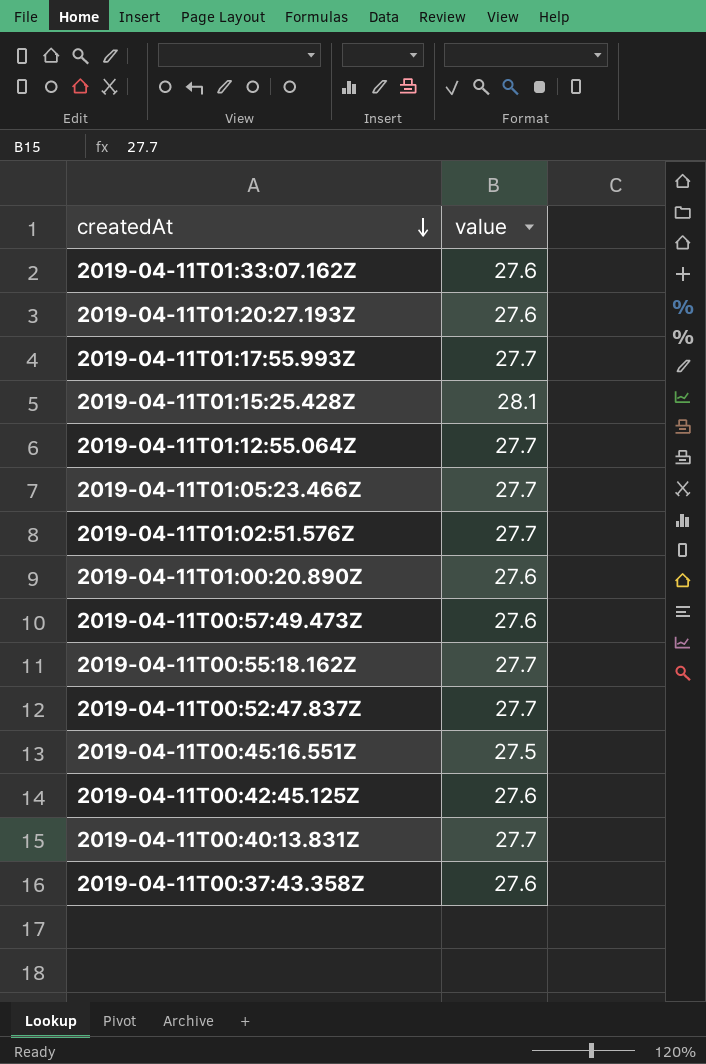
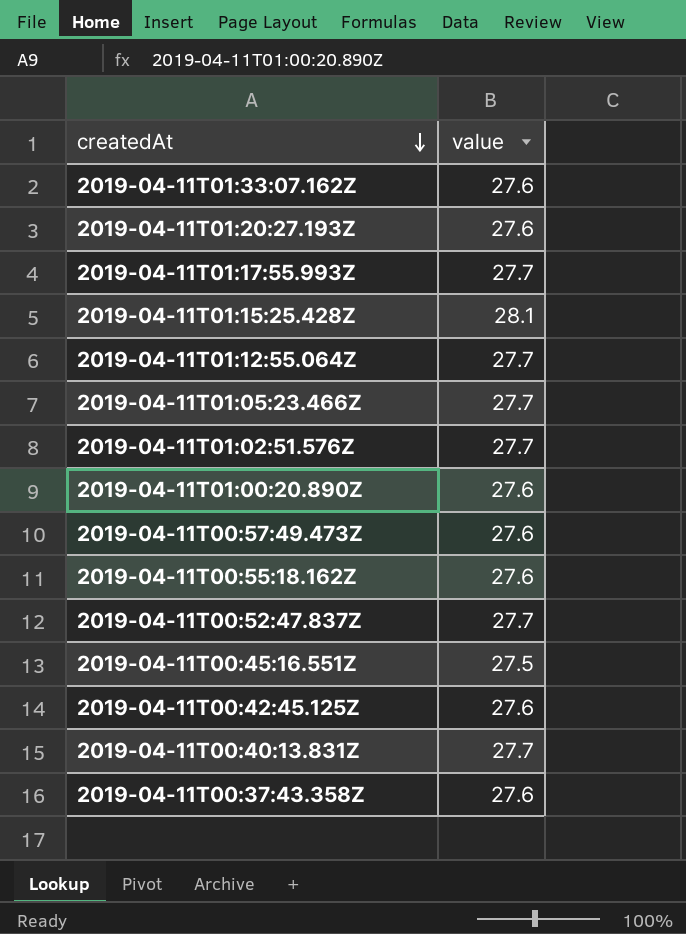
2019-04-11T00:55:18.162Z | value: 27.7 -> 27.6

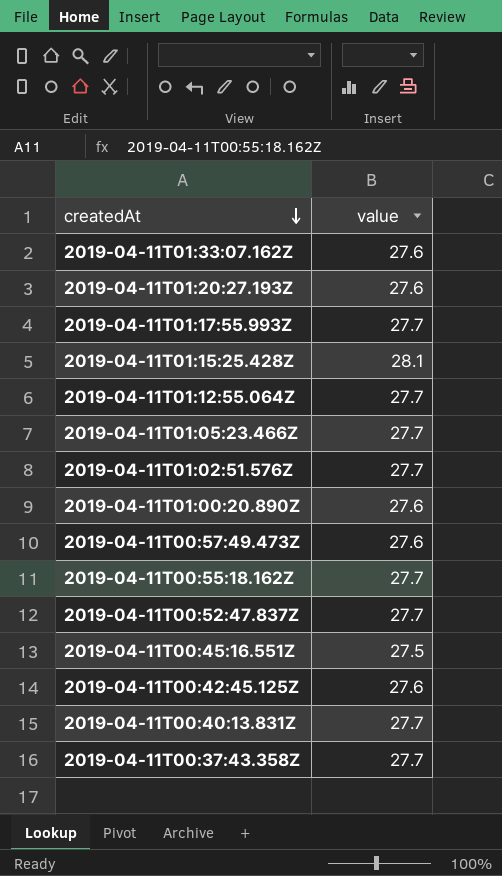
2019-04-11T00:55:18.162Z | value: 27.6 -> 27.7
2019-04-11T00:37:43.358Z | value: 27.6 -> 27.7

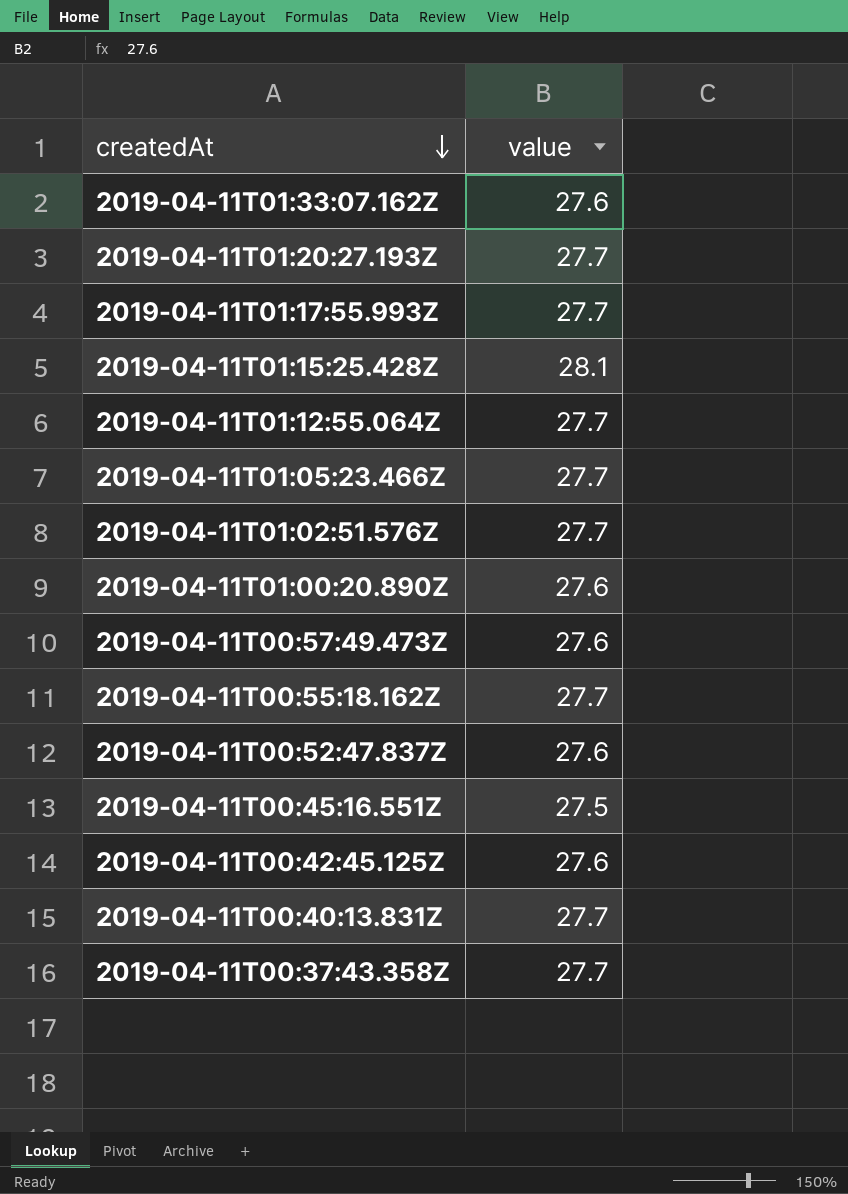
2019-04-11T01:20:27.193Z | value: 27.6 -> 27.7
2019-04-11T00:52:47.837Z | value: 27.7 -> 27.6

